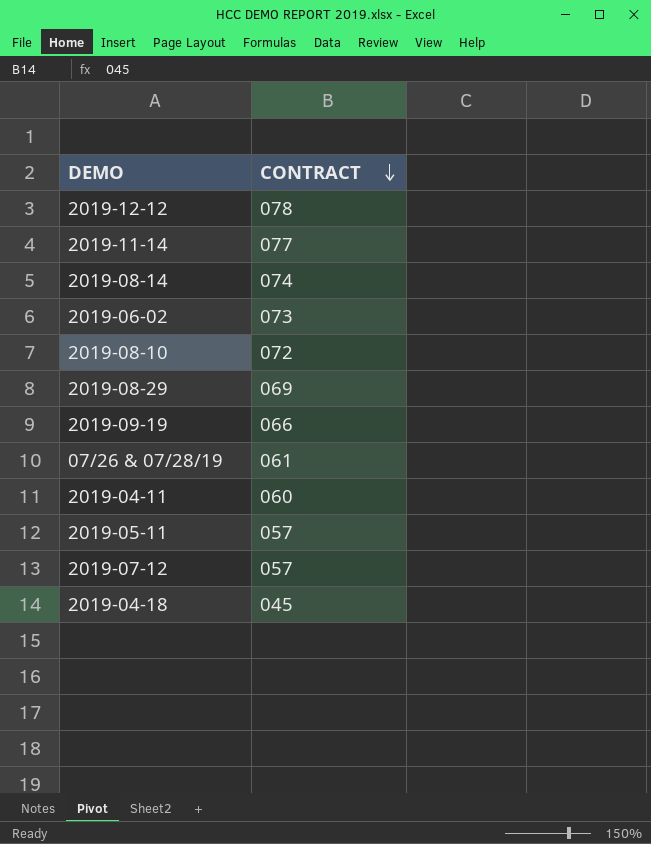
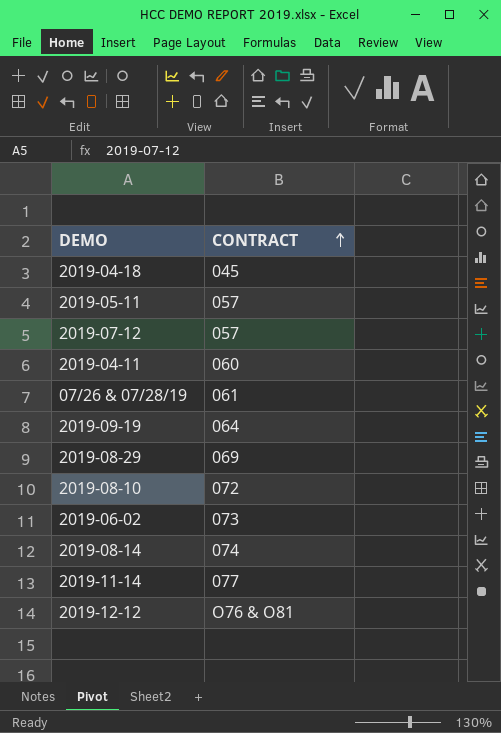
row order: CONTRACT descending -> CONTRACT ascending
2019-09-19 | CONTRACT: 066 -> 064
2019-12-12 | CONTRACT: 078 -> O76 & O81

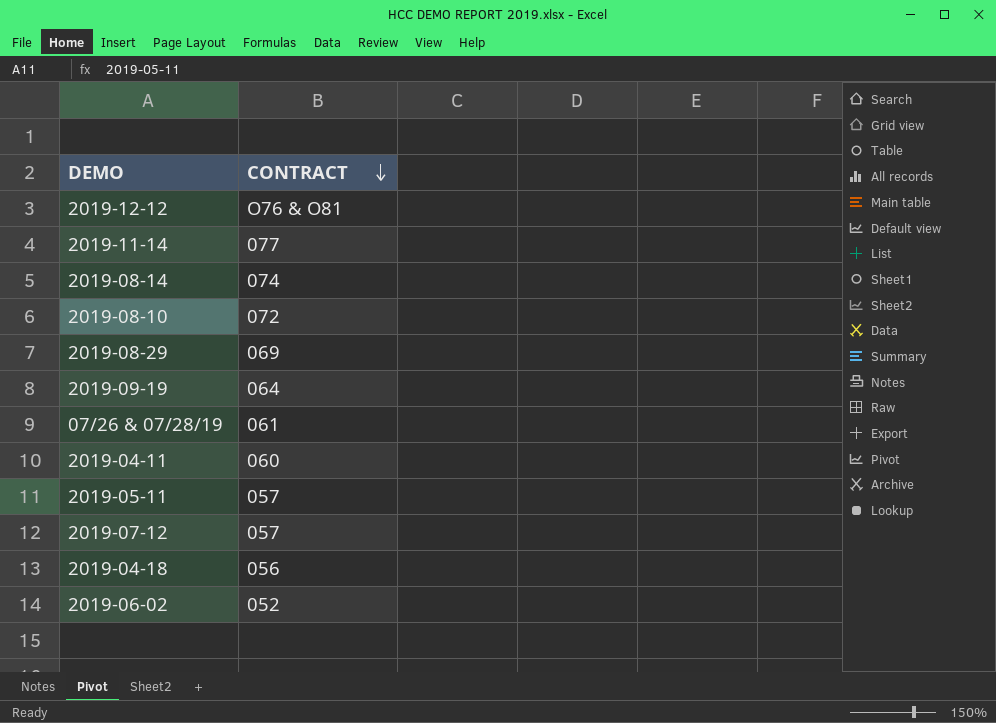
row order: CONTRACT ascending -> CONTRACT descending
2019-04-18 | CONTRACT: 045 -> 056
2019-06-02 | CONTRACT: 073 -> 052

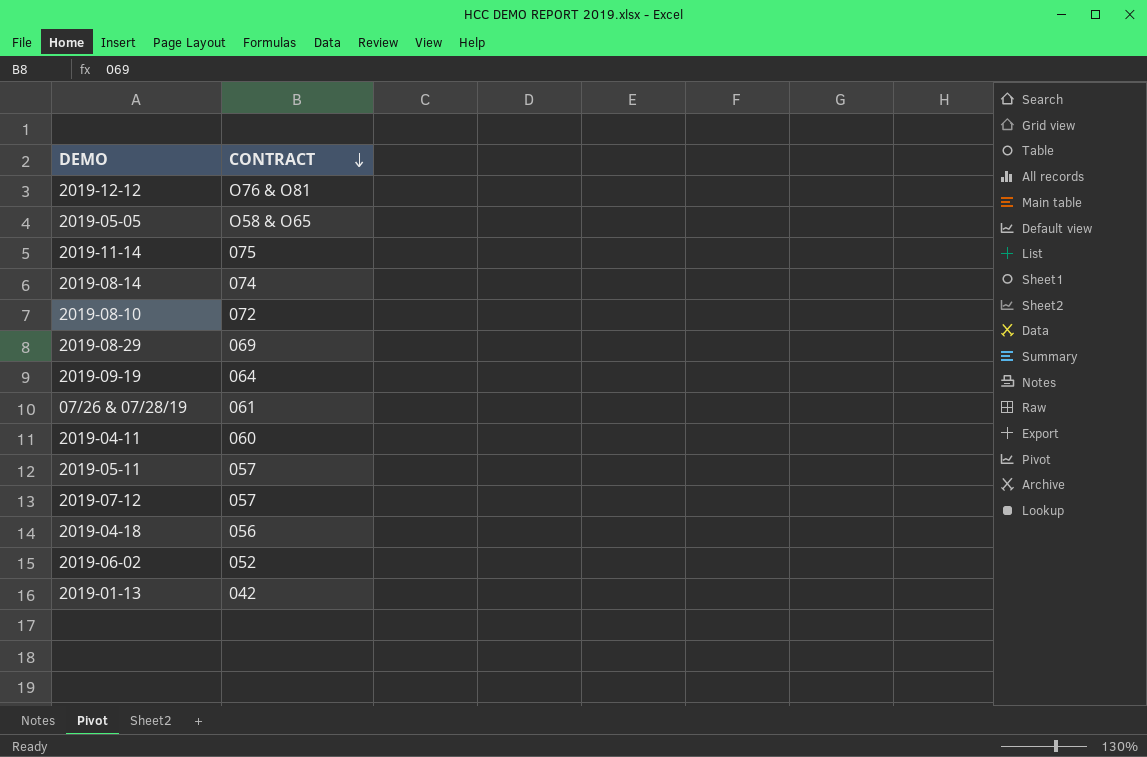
row 2019-05-05: none -> O58 & O65
2019-11-14 | CONTRACT: 077 -> 075
row 2019-01-13: none -> 042

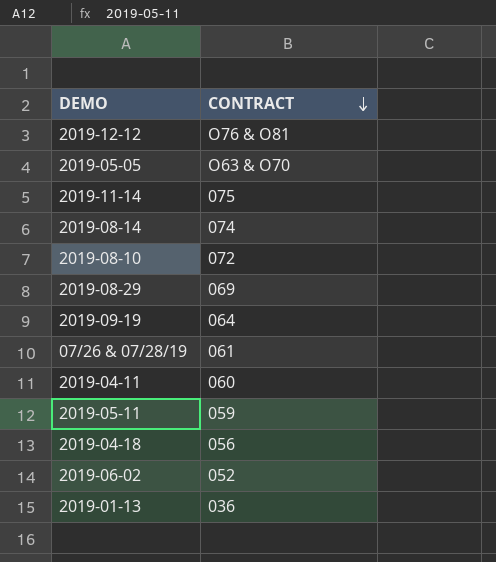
row 2019-07-12: 057 -> none
2019-05-05 | CONTRACT: O58 & O65 -> O63 & O70
2019-05-11 | CONTRACT: 057 -> 059
2019-01-13 | CONTRACT: 042 -> 036

